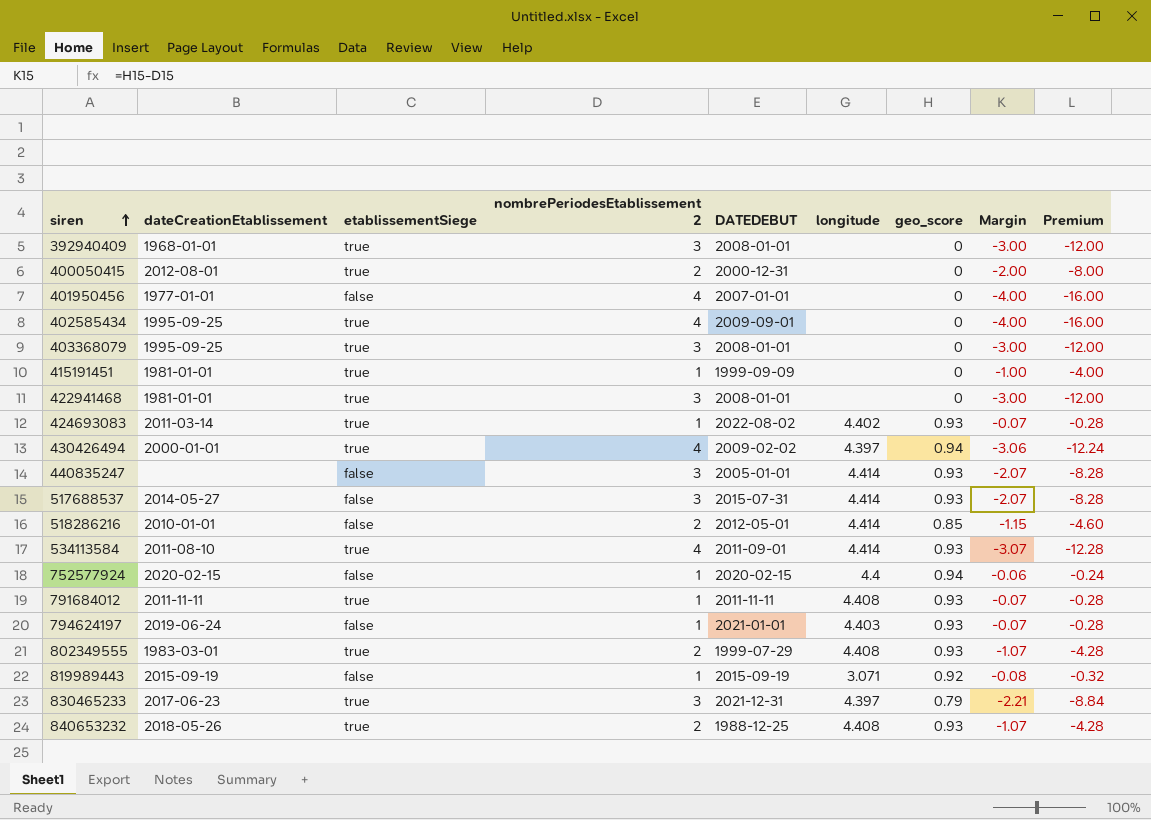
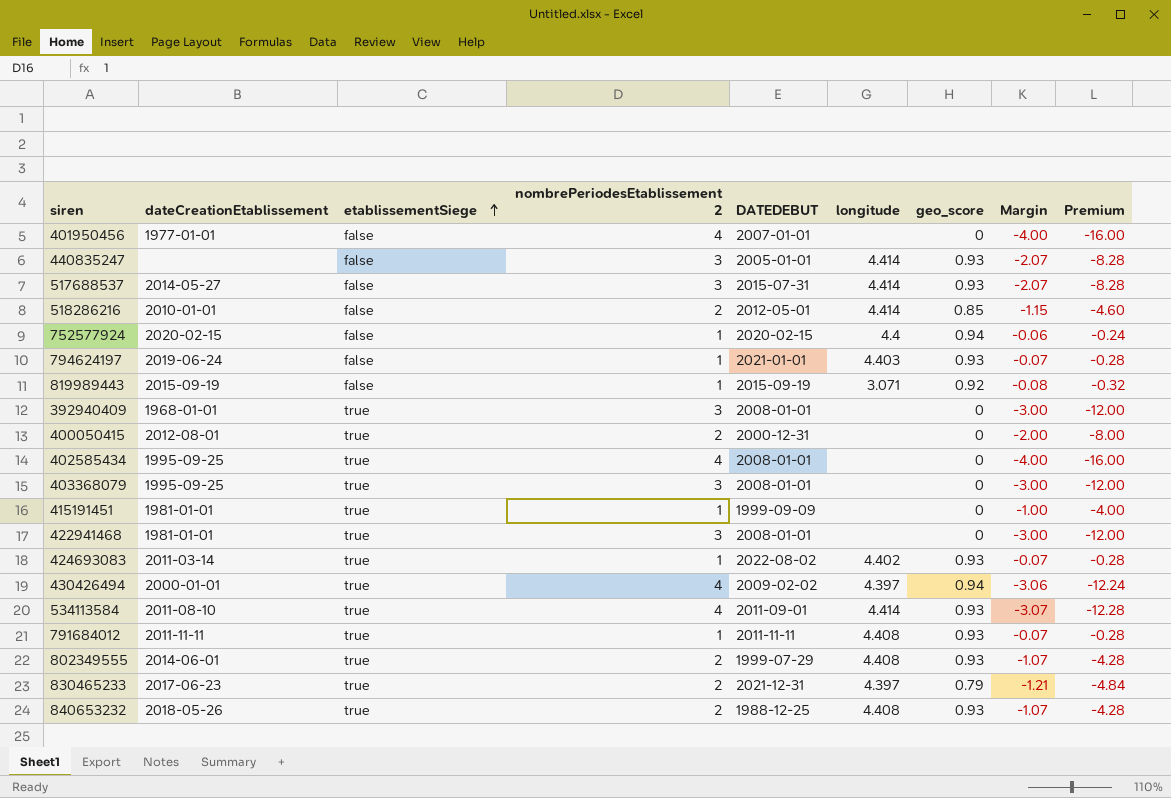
row order: siren ascending -> etablissementSiege ascending
402585434 | DATEDEBUT: 2009-09-01 -> 2008-01-01
802349555 | dateCreationEtablissement: 1983-03-01 -> 2014-06-01
830465233 | nombrePeriodesEtablissement 2: 3 -> 2
830465233 | Margin: -2.21 -> -1.21
830465233 | Premium: -8.84 -> -4.84

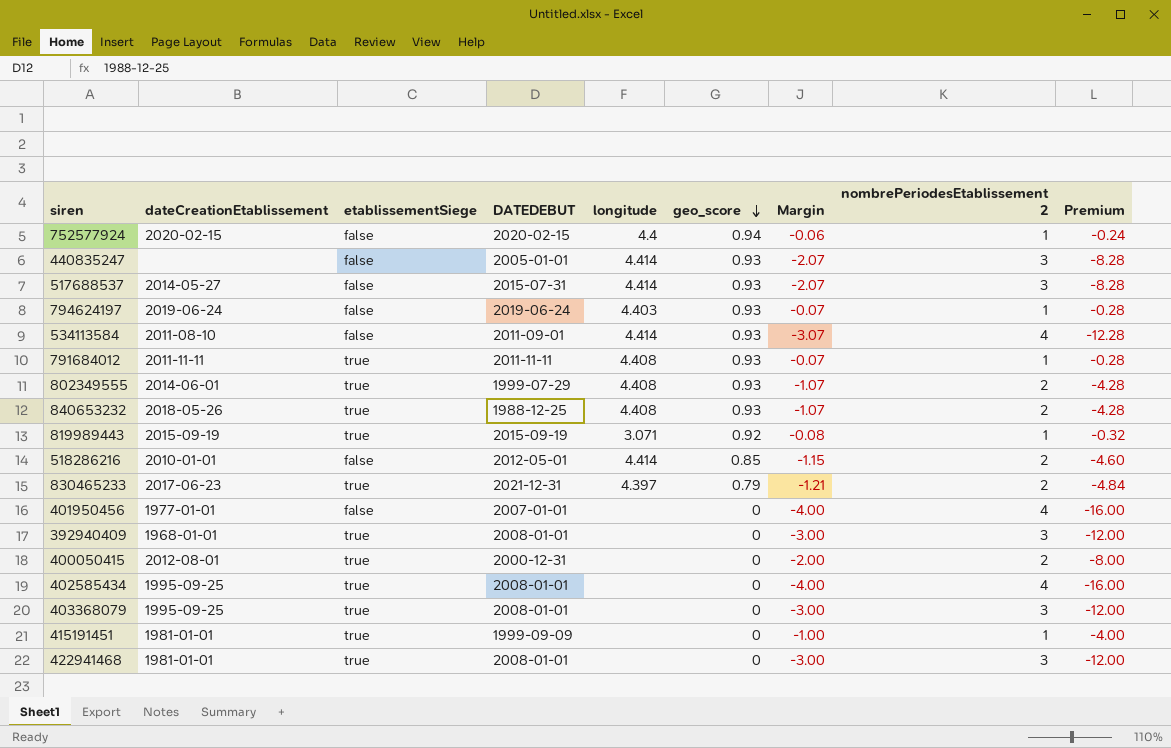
row order: etablissementSiege ascending -> geo_score descending
column nombrePeriodesEtablissement 2 | position: 4 -> 8
row 424693083: 2011-03-14 | true | 1 | 2022-08-02 | 4.402 | 0.93 | -0.07 | -0.28 -> none
row 430426494: 2000-01-01 | true | 4 | 2009-02-02 | 4.397 | 0.94 | -3.06 | -12.24 -> none
794624197 | DATEDEBUT: 2021-01-01 -> 2019-06-24
534113584 | etablissementSiege: true -> false
819989443 | etablissementSiege: false -> true

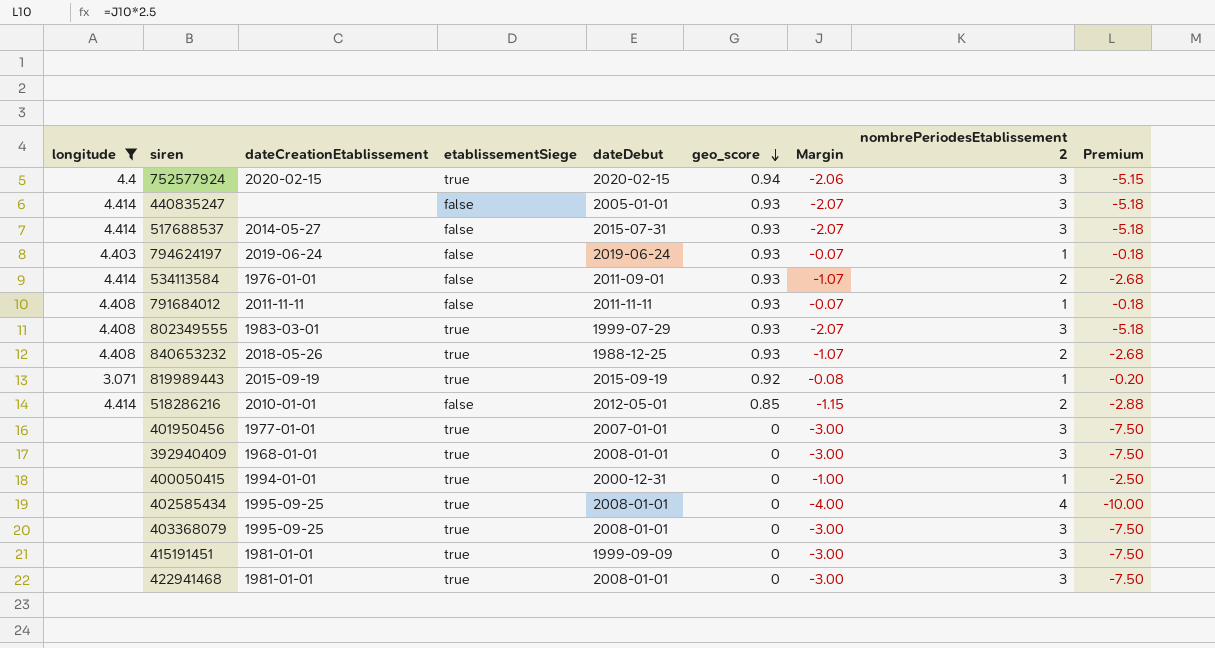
filter: none -> longitude != 4.397
column longitude | position: 5 -> 1
column name: DATEDEBUT -> dateDebut
column Premium | formula: [Margin] * 4 -> [Margin] * 2.5
752577924 | etablissementSiege: false -> true
752577924 | Margin: -0.06 -> -2.06
752577924 | nombrePeriodesEtablissement 2: 1 -> 3
534113584 | dateCreationEtablissement: 2011-08-10 -> 1976-01-01
534113584 | Margin: -3.07 -> -1.07
534113584 | nombrePeriodesEtablissement 2: 4 -> 2
791684012 | etablissementSiege: true -> false
802349555 | dateCreationEtablissement: 2014-06-01 -> 1983-03-01
802349555 | Margin: -1.07 -> -2.07
802349555 | nombrePeriodesEtablissement 2: 2 -> 3
401950456 | etablissementSiege: false -> true
401950456 | Margin: -4.00 -> -3.00
401950456 | nombrePeriodesEtablissement 2: 4 -> 3
400050415 | dateCreationEtablissement: 2012-08-01 -> 1994-01-01
400050415 | Margin: -2.00 -> -1.00
400050415 | nombrePeriodesEtablissement 2: 2 -> 1
415191451 | Margin: -1.00 -> -3.00
415191451 | nombrePeriodesEtablissement 2: 1 -> 3

